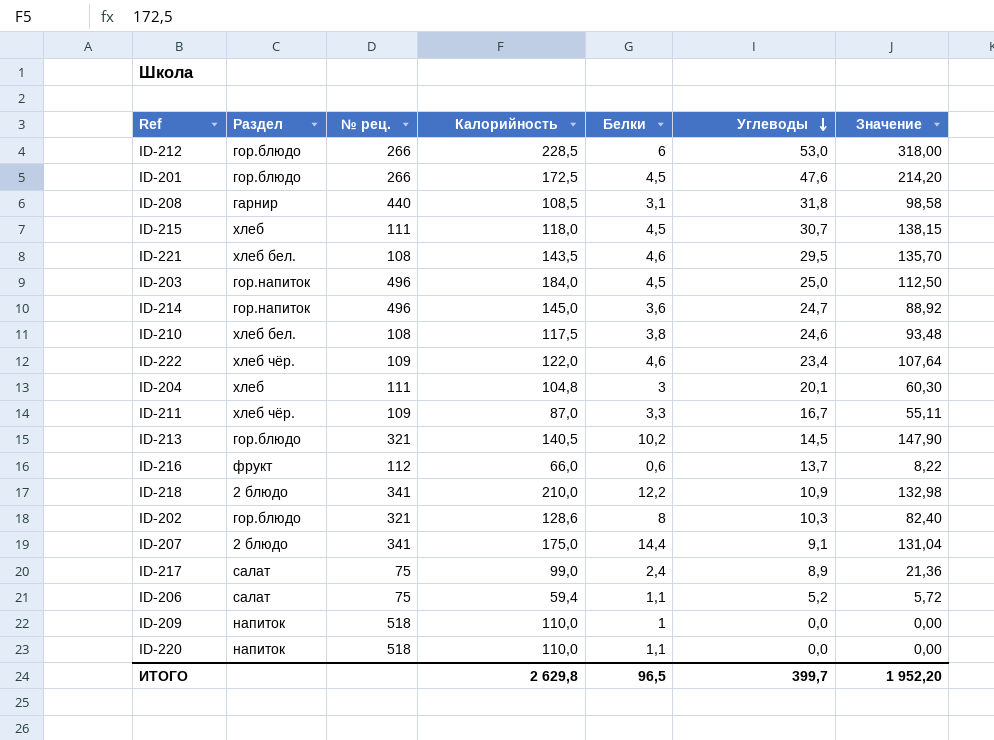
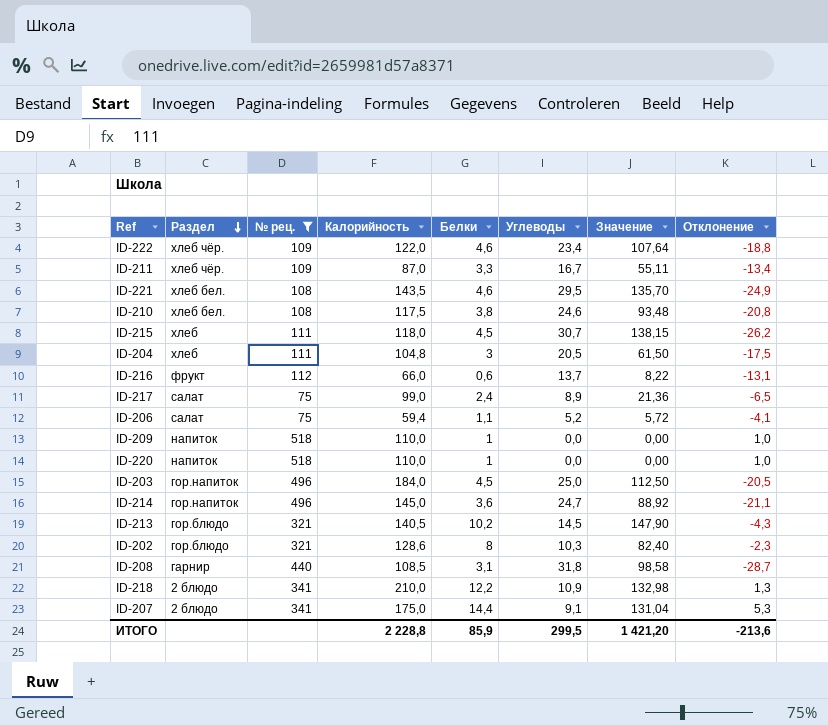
filter: none -> № рец. != 266
row order: Углеводы descending -> Раздел descending
column Отклонение | formula: none -> [Белки] - [Углеводы]
ID-204 | Углеводы: 20,1 -> 20,5
ID-204 | Значение: 60,30 -> 61,50
ID-220 | Белки: 1,1 -> 1
ИТОГО | Калорийность: 2 629,8 -> 2 228,8
ИТОГО | Белки: 96,5 -> 85,9
ИТОГО | Углеводы: 399,7 -> 299,5
ИТОГО | Значение: 1 952,20 -> 1 421,20

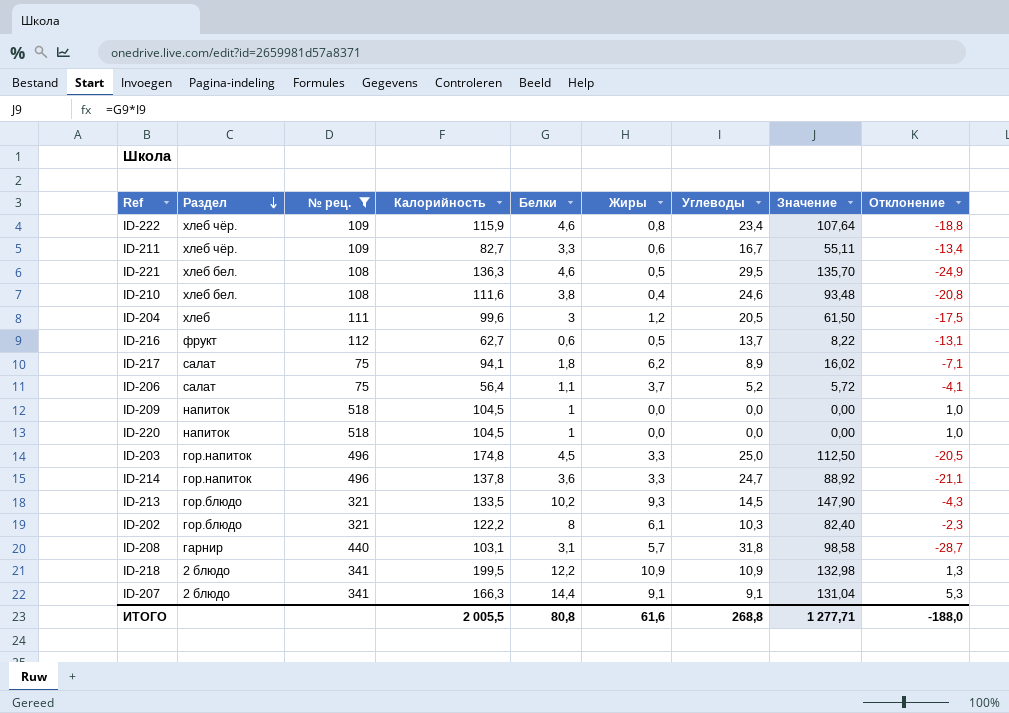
column Жиры | position: none -> 6
row ID-215: хлеб | 111 | 118,0 | 4,5 | 30,7 | 138,15 | -26,2 -> none
ID-222 | Калорийность: 122,0 -> 115,9
ID-211 | Калорийность: 87,0 -> 82,7
ID-221 | Калорийность: 143,5 -> 136,3
ID-210 | Калорийность: 117,5 -> 111,6
ID-204 | Калорийность: 104,8 -> 99,6
ID-216 | Калорийность: 66,0 -> 62,7
ID-217 | Калорийность: 99,0 -> 94,1
ID-217 | Белки: 2,4 -> 1,8
ID-217 | Значение: 21,36 -> 16,02
ID-217 | Отклонение: -6,5 -> -7,1
ID-206 | Калорийность: 59,4 -> 56,4
ID-209 | Калорийность: 110,0 -> 104,5
ID-220 | Калорийность: 110,0 -> 104,5
ID-203 | Калорийность: 184,0 -> 174,8
ID-214 | Калорийность: 145,0 -> 137,8
ID-213 | Калорийность: 140,5 -> 133,5
ID-202 | Калорийность: 128,6 -> 122,2
ID-208 | Калорийность: 108,5 -> 103,1
ID-218 | Калорийность: 210,0 -> 199,5
ID-207 | Калорийность: 175,0 -> 166,3
ИТОГО | Калорийность: 2 228,8 -> 2 005,5
ИТОГО | Белки: 85,9 -> 80,8
ИТОГО | Углеводы: 299,5 -> 268,8
ИТОГО | Значение: 1 421,20 -> 1 277,71
ИТОГО | Отклонение: -213,6 -> -188,0

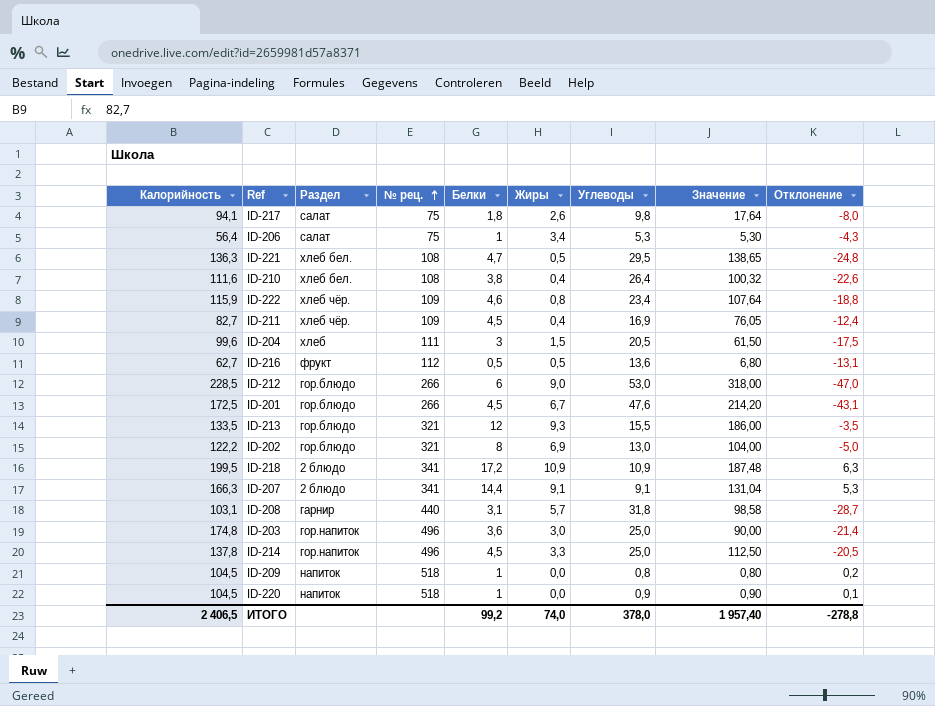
filter: № рец. != 266 -> none
row order: Раздел descending -> № рец. ascending
column Калорийность | position: 4 -> 1
ID-217 | Жиры: 6,2 -> 2,6
ID-217 | Углеводы: 8,9 -> 9,8
ID-217 | Значение: 16,02 -> 17,64
ID-217 | Отклонение: -7,1 -> -8,0
ID-206 | Белки: 1,1 -> 1
ID-206 | Жиры: 3,7 -> 3,4
ID-206 | Углеводы: 5,2 -> 5,3
ID-206 | Значение: 5,72 -> 5,30
ID-206 | Отклонение: -4,1 -> -4,3
ID-221 | Белки: 4,6 -> 4,7
ID-221 | Значение: 135,70 -> 138,65
ID-221 | Отклонение: -24,9 -> -24,8
ID-210 | Углеводы: 24,6 -> 26,4
ID-210 | Значение: 93,48 -> 100,32
ID-210 | Отклонение: -20,8 -> -22,6
ID-211 | Белки: 3,3 -> 4,5
ID-211 | Жиры: 0,6 -> 0,4
ID-211 | Углеводы: 16,7 -> 16,9
ID-211 | Значение: 55,11 -> 76,05
ID-211 | Отклонение: -13,4 -> -12,4
ID-204 | Жиры: 1,2 -> 1,5
ID-216 | Белки: 0,6 -> 0,5
ID-216 | Углеводы: 13,7 -> 13,6
ID-216 | Значение: 8,22 -> 6,80
ID-213 | Белки: 10,2 -> 12
ID-213 | Углеводы: 14,5 -> 15,5
ID-213 | Значение: 147,90 -> 186,00
ID-213 | Отклонение: -4,3 -> -3,5
ID-202 | Жиры: 6,1 -> 6,9
ID-202 | Углеводы: 10,3 -> 13,0
ID-202 | Значение: 82,40 -> 104,00
ID-202 | Отклонение: -2,3 -> -5,0
ID-218 | Белки: 12,2 -> 17,2
ID-218 | Значение: 132,98 -> 187,48
ID-218 | Отклонение: 1,3 -> 6,3
ID-203 | Белки: 4,5 -> 3,6
ID-203 | Жиры: 3,3 -> 3,0
ID-203 | Значение: 112,50 -> 90,00
ID-203 | Отклонение: -20,5 -> -21,4
ID-214 | Белки: 3,6 -> 4,5
ID-214 | Углеводы: 24,7 -> 25,0
ID-214 | Значение: 88,92 -> 112,50
ID-214 | Отклонение: -21,1 -> -20,5
ID-209 | Углеводы: 0,0 -> 0,8
ID-209 | Значение: 0,00 -> 0,80
ID-209 | Отклонение: 1,0 -> 0,2
ID-220 | Углеводы: 0,0 -> 0,9
ID-220 | Значение: 0,00 -> 0,90
ID-220 | Отклонение: 1,0 -> 0,1
ИТОГО | Калорийность: 2 005,5 -> 2 406,5
ИТОГО | Белки: 80,8 -> 99,2
ИТОГО | Жиры: 61,6 -> 74,0
ИТОГО | Углеводы: 268,8 -> 378,0
ИТОГО | Значение: 1 277,71 -> 1 957,40
ИТОГО | Отклонение: -188,0 -> -278,8

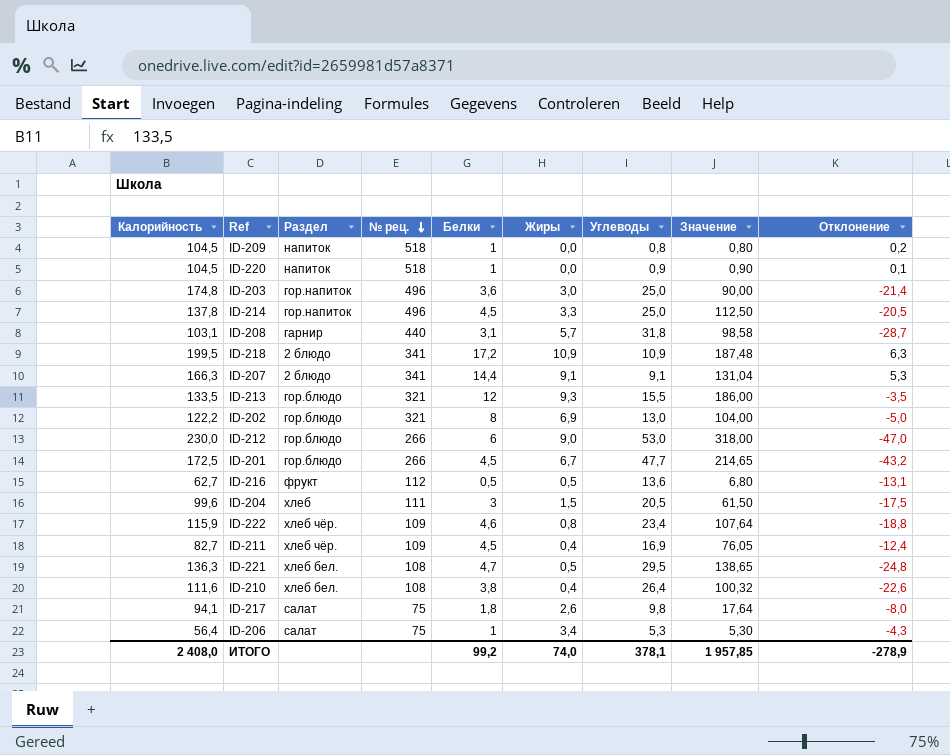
row order: № рец. ascending -> № рец. descending
ID-212 | Калорийность: 228,5 -> 230,0
ID-201 | Углеводы: 47,6 -> 47,7
ID-201 | Значение: 214,20 -> 214,65
ID-201 | Отклонение: -43,1 -> -43,2
ИТОГО | Калорийность: 2 406,5 -> 2 408,0
ИТОГО | Углеводы: 378,0 -> 378,1
ИТОГО | Значение: 1 957,40 -> 1 957,85
ИТОГО | Отклонение: -278,8 -> -278,9

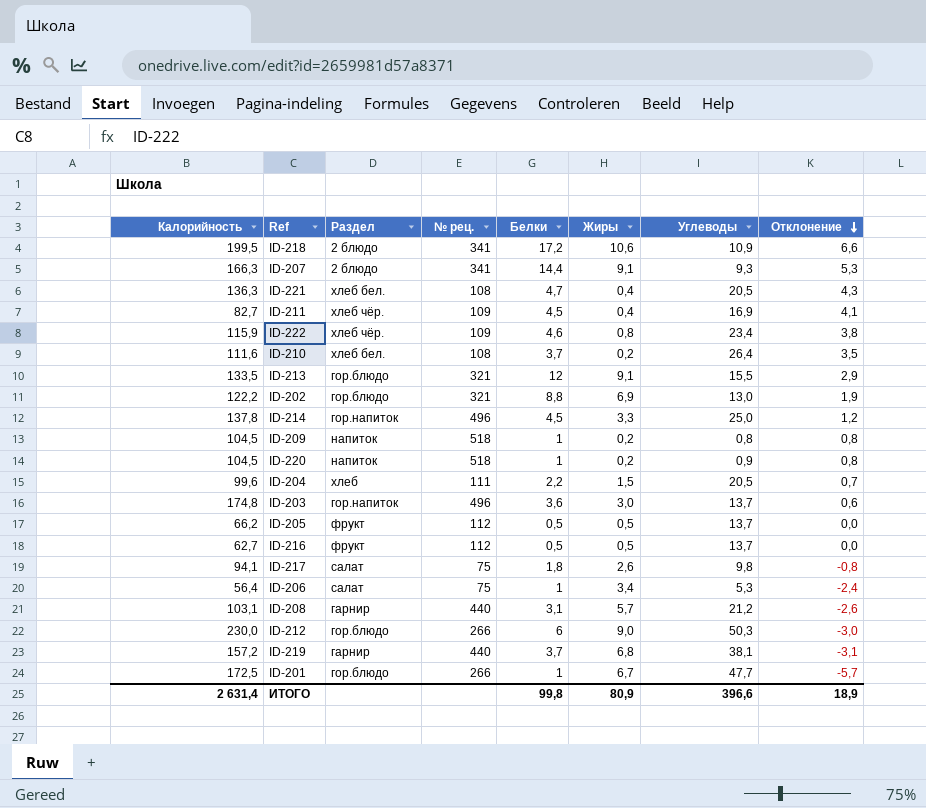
row order: № рец. descending -> Отклонение descending
column Значение | formula: [Белки] * [Углеводы] -> none
column Отклонение | formula: [Белки] - [Углеводы] -> [Белки] - [Жиры]
ID-218 | Жиры: 10,9 -> 10,6
ID-207 | Углеводы: 9,1 -> 9,3
ID-221 | Жиры: 0,5 -> 0,4
ID-221 | Углеводы: 29,5 -> 20,5
ID-210 | Белки: 3,8 -> 3,7
ID-210 | Жиры: 0,4 -> 0,2
ID-213 | Жиры: 9,3 -> 9,1
ID-202 | Белки: 8 -> 8,8
ID-209 | Жиры: 0,0 -> 0,2
ID-220 | Жиры: 0,0 -> 0,2
ID-204 | Белки: 3 -> 2,2
ID-203 | Углеводы: 25,0 -> 13,7
row ID-205: none -> 66,2 | фрукт | 112 | 0,5 | 0,5 | 13,7 | 0,0
ID-216 | Углеводы: 13,6 -> 13,7
ID-208 | Углеводы: 31,8 -> 21,2
ID-212 | Углеводы: 53,0 -> 50,3
row ID-219: none -> 157,2 | гарнир | 440 | 3,7 | 6,8 | 38,1 | -3,1
ID-201 | Белки: 4,5 -> 1
ИТОГО | Калорийность: 2 408,0 -> 2 631,4
ИТОГО | Белки: 99,2 -> 99,8
ИТОГО | Жиры: 74,0 -> 80,9
ИТОГО | Углеводы: 378,1 -> 396,6
ИТОГО | Отклонение: -278,9 -> 18,9

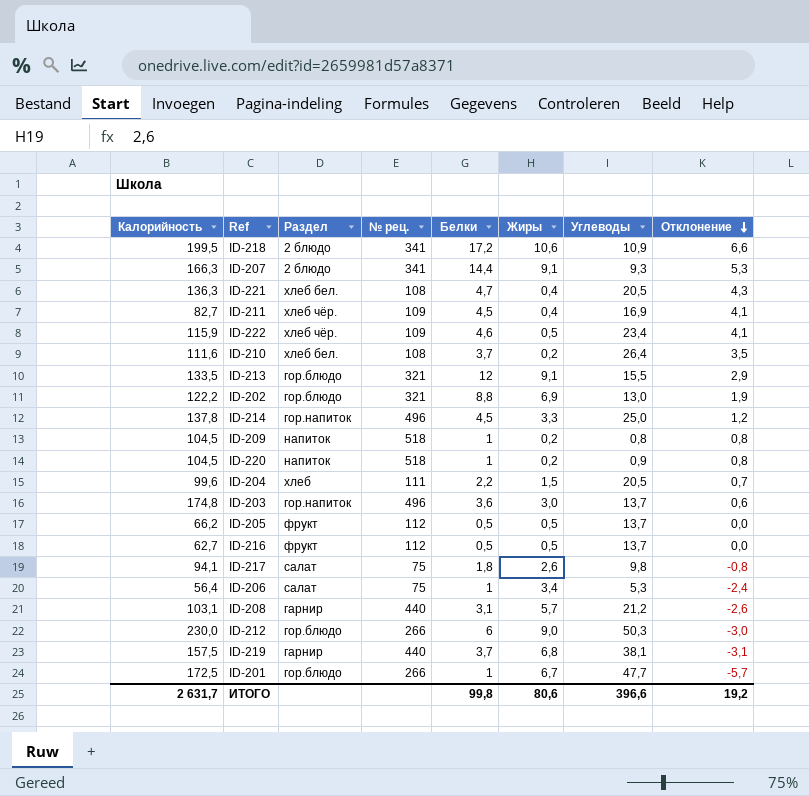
ID-222 | Жиры: 0,8 -> 0,5
ID-222 | Отклонение: 3,8 -> 4,1
ID-219 | Калорийность: 157,2 -> 157,5
ИТОГО | Калорийность: 2 631,4 -> 2 631,7
ИТОГО | Жиры: 80,9 -> 80,6
ИТОГО | Отклонение: 18,9 -> 19,2

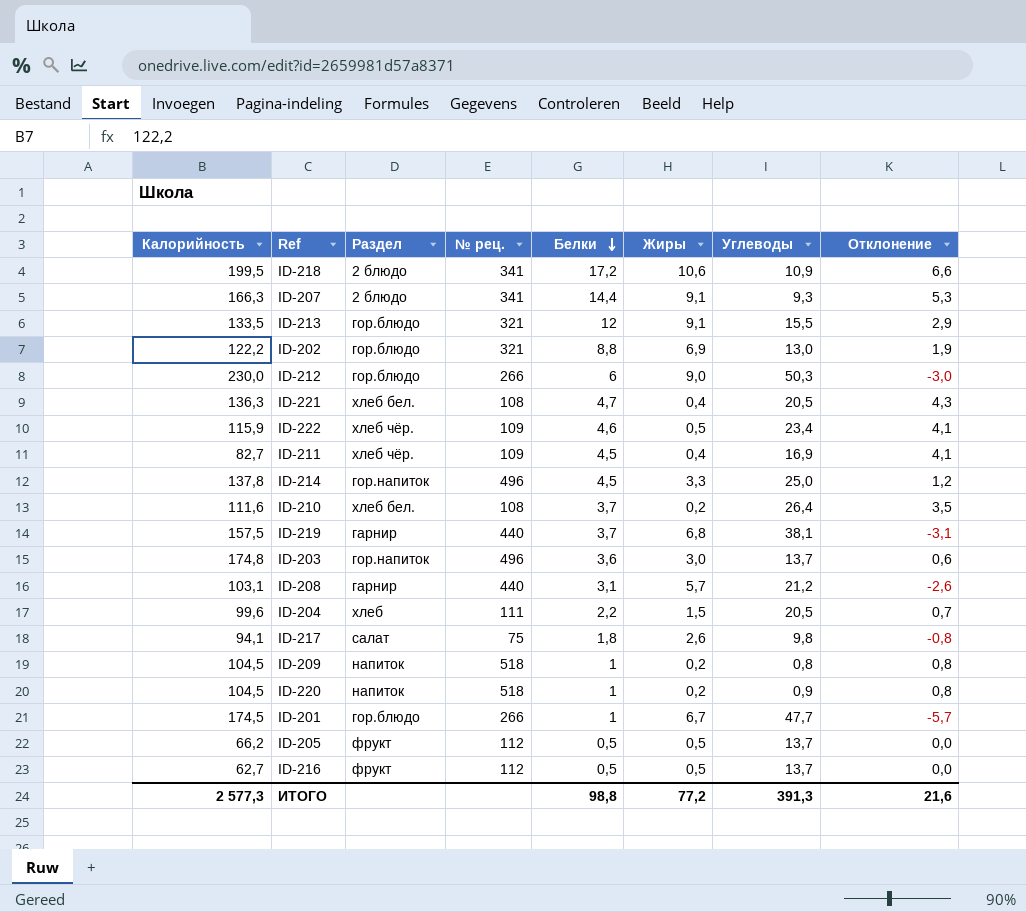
row order: Отклонение descending -> Белки descending
row ID-206: 56,4 | салат | 75 | 1 | 3,4 | 5,3 | -2,4 -> none
ID-201 | Калорийность: 172,5 -> 174,5
ИТОГО | Калорийность: 2 631,7 -> 2 577,3
ИТОГО | Белки: 99,8 -> 98,8
ИТОГО | Жиры: 80,6 -> 77,2
ИТОГО | Углеводы: 396,6 -> 391,3
ИТОГО | Отклонение: 19,2 -> 21,6

